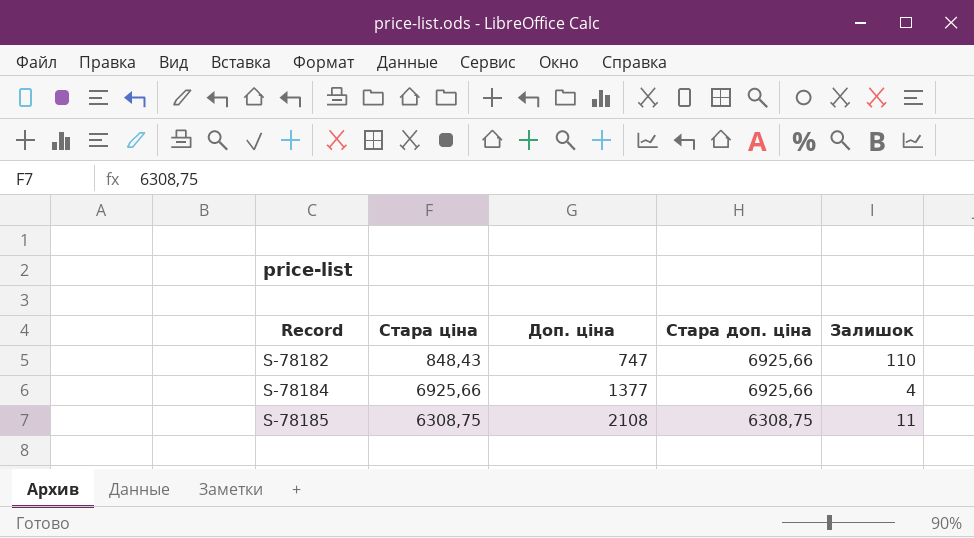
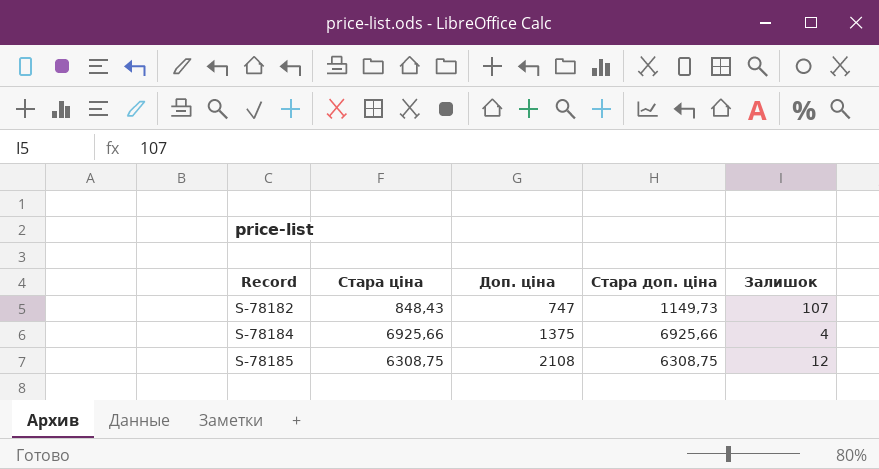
S-78182 | Стара доп. ціна: 6925,66 -> 1149,73
S-78182 | Залишок: 110 -> 107
S-78184 | Доп. ціна: 1377 -> 1375
S-78185 | Залишок: 11 -> 12

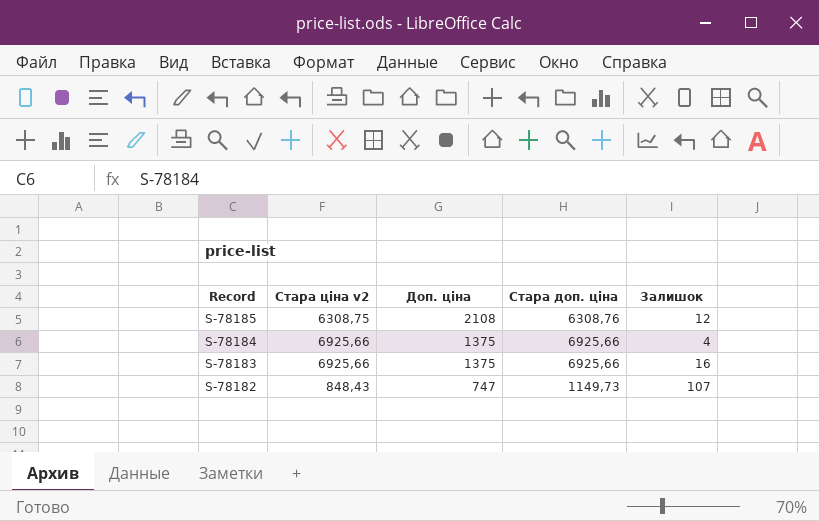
row order: Record ascending -> Record descending
column name: Стара ціна -> Стара ціна v2
S-78185 | Стара доп. ціна: 6308,75 -> 6308,76
row S-78183: none -> 6925,66 | 1375 | 6925,66 | 16

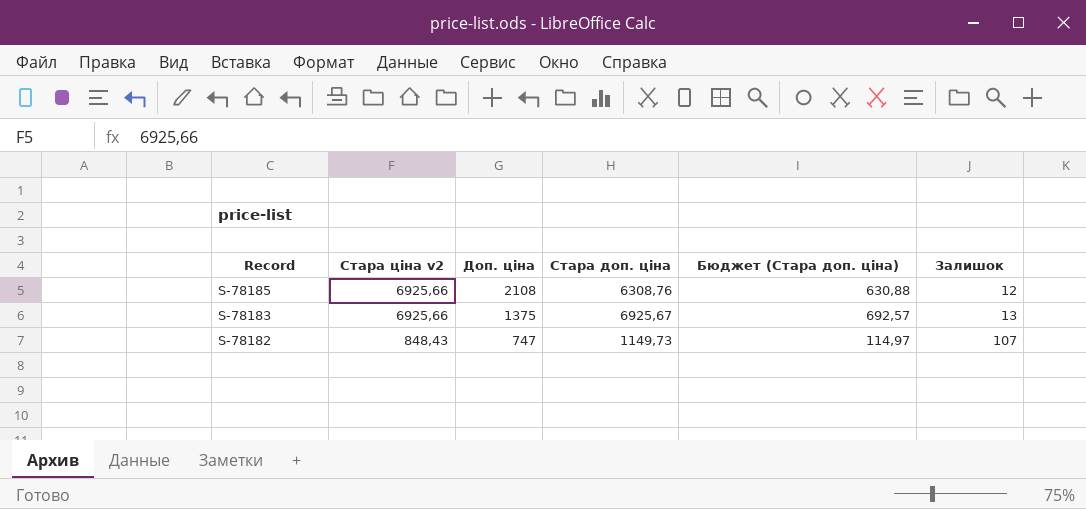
column Бюджет (Стара доп. ціна) | formula: none -> [Стара доп. ціна] * 0,1
row S-78184: 6925,66 | 1375 | 6925,66 | 4 -> none
S-78185 | Стара ціна v2: 6308,75 -> 6925,66
S-78183 | Стара доп. ціна: 6925,66 -> 6925,67
S-78183 | Залишок: 16 -> 13

